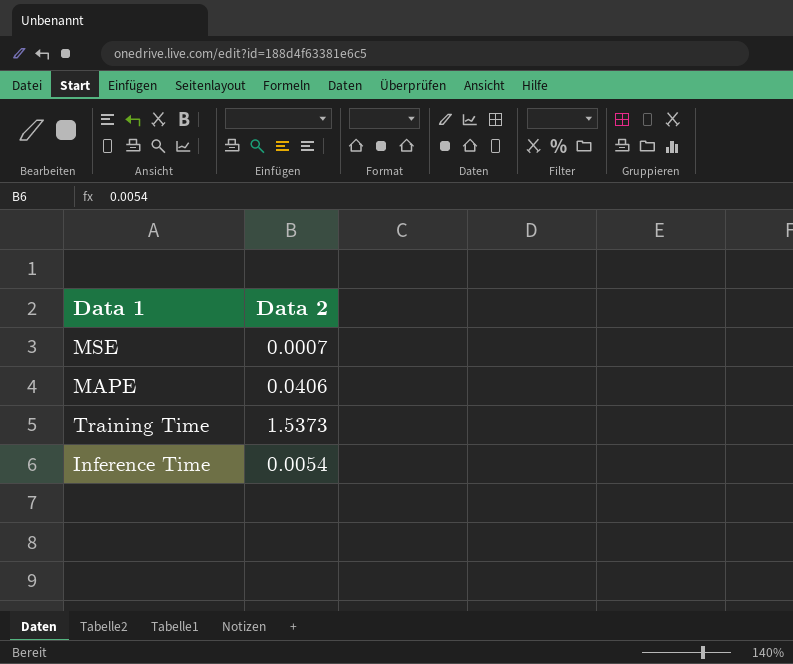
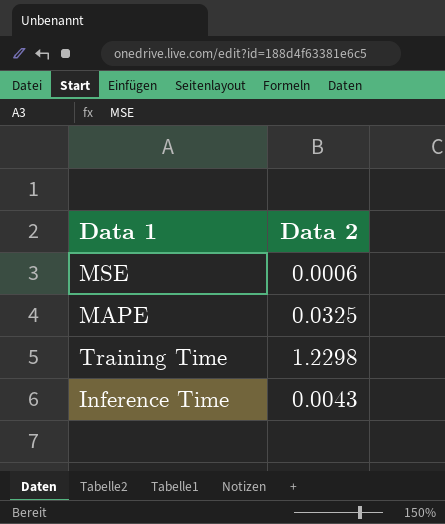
MSE | Data 2: 0.0007 -> 0.0006
MAPE | Data 2: 0.0406 -> 0.0325
Training Time | Data 2: 1.5373 -> 1.2298
Inference Time | Data 2: 0.0054 -> 0.0043

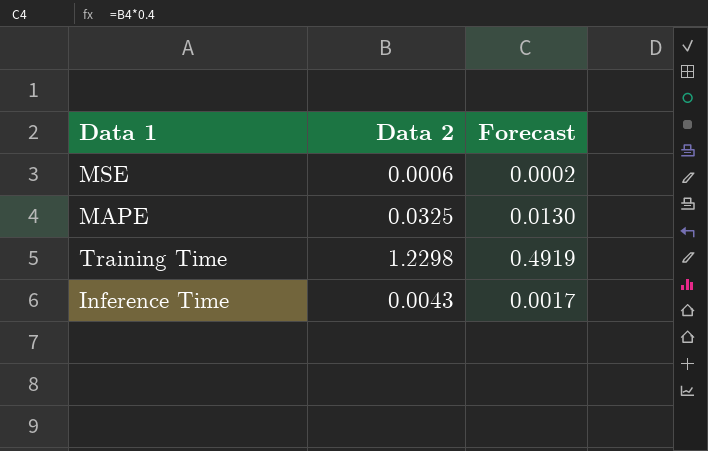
column Forecast | formula: none -> [Data 2] * 0.4

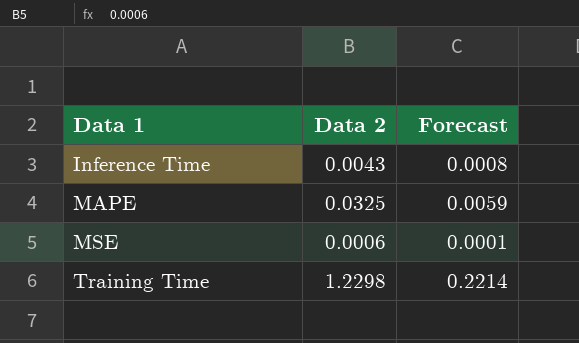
row order: none -> Data 1 ascending
column Forecast | formula: [Data 2] * 0.4 -> [Data 2] * 0.18

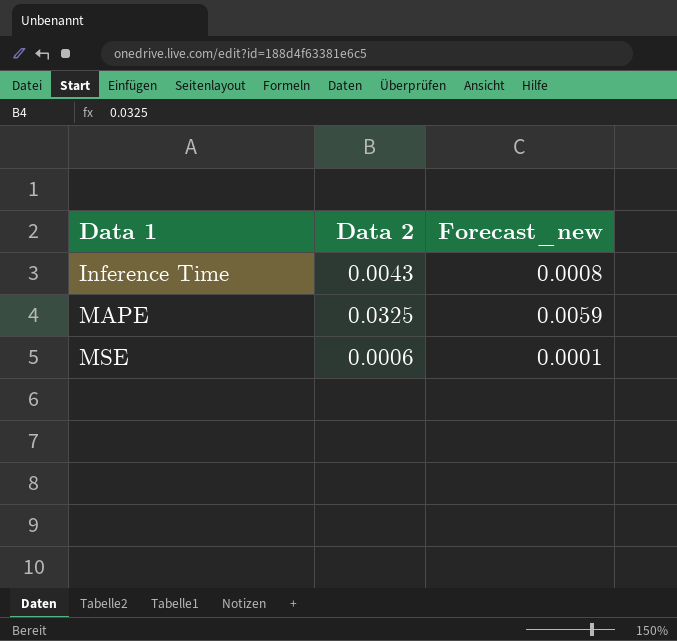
column name: Forecast -> Forecast_new
row Training Time: 1.2298 | 0.2214 -> none

